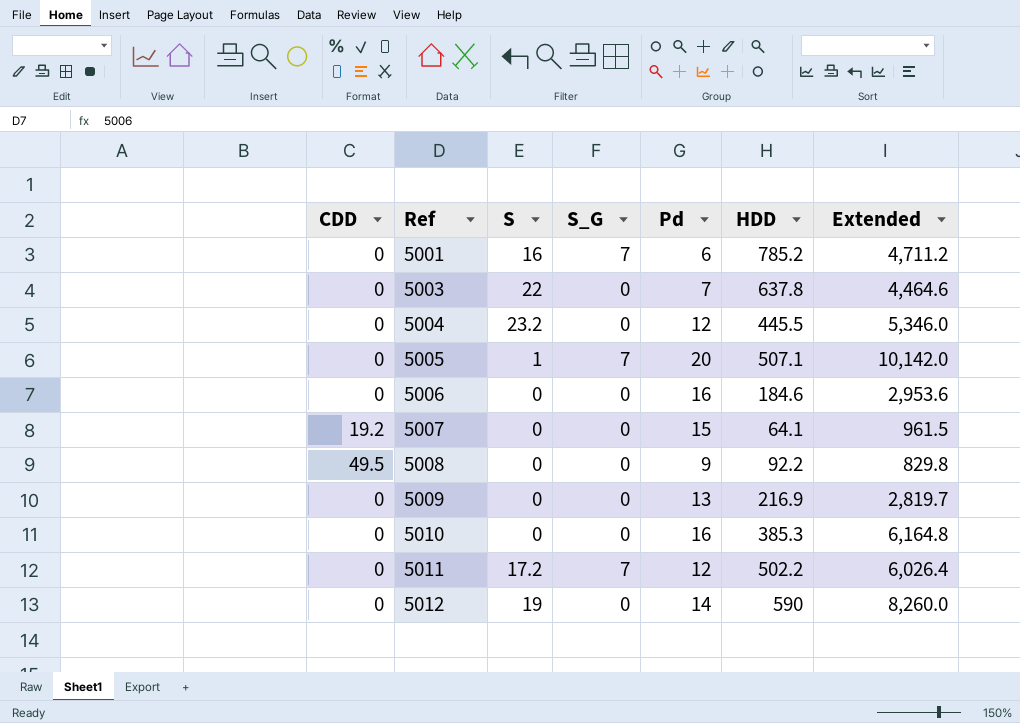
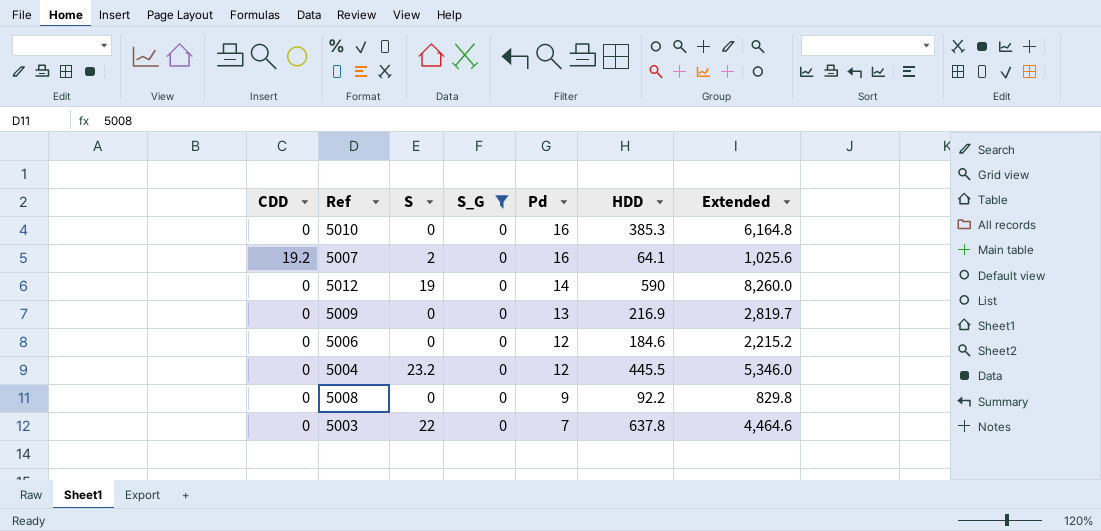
filter: none -> S_G = 0
row order: Ref ascending -> Pd descending
5007 | S: 0 -> 2
5007 | Pd: 15 -> 16
5007 | Extended: 961.5 -> 1,025.6
5006 | Pd: 16 -> 12
5006 | Extended: 2,953.6 -> 2,215.2
5008 | CDD: 49.5 -> 0

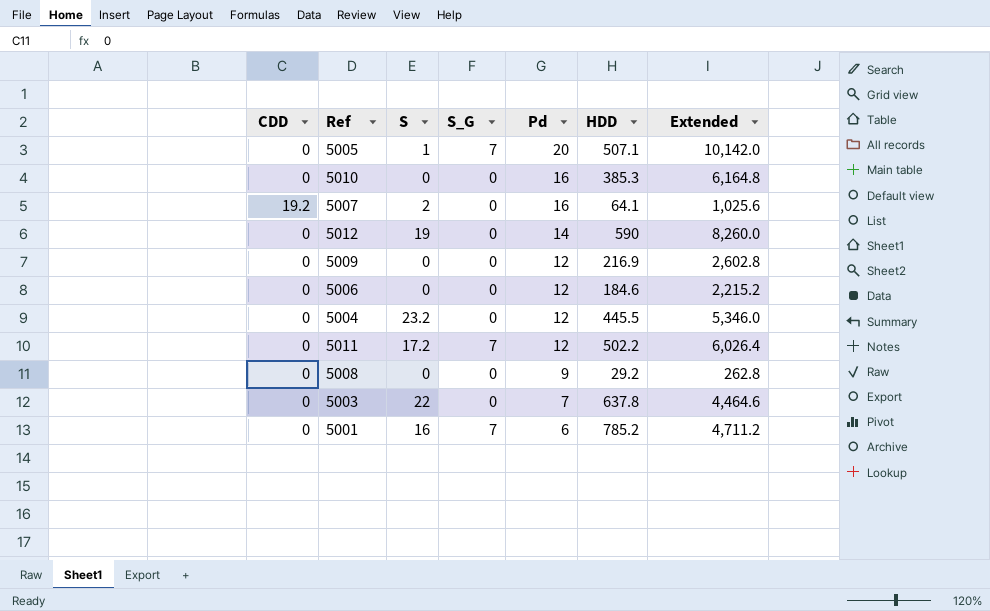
filter: S_G = 0 -> none
5009 | Pd: 13 -> 12
5009 | Extended: 2,819.7 -> 2,602.8
5008 | HDD: 92.2 -> 29.2
5008 | Extended: 829.8 -> 262.8

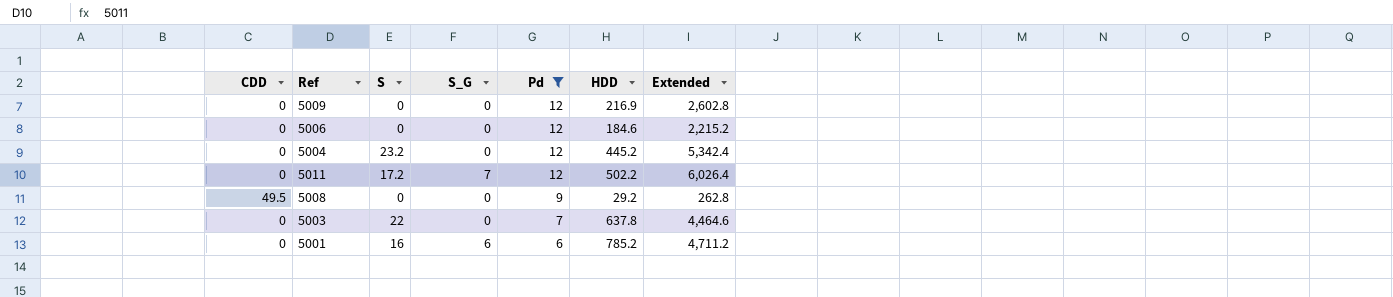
filter: none -> Pd <= 12
5004 | HDD: 445.5 -> 445.2
5004 | Extended: 5,346.0 -> 5,342.4
5008 | CDD: 0 -> 49.5
5001 | S_G: 7 -> 6

